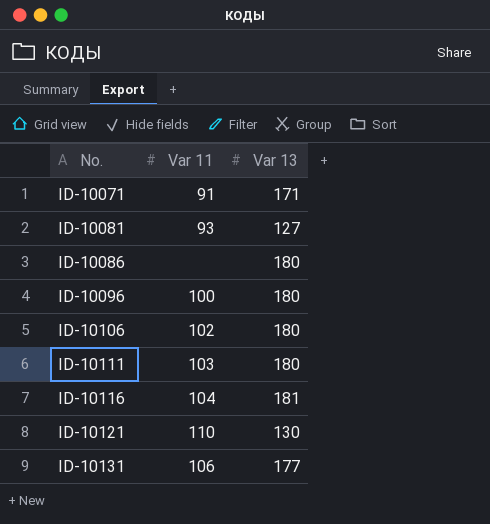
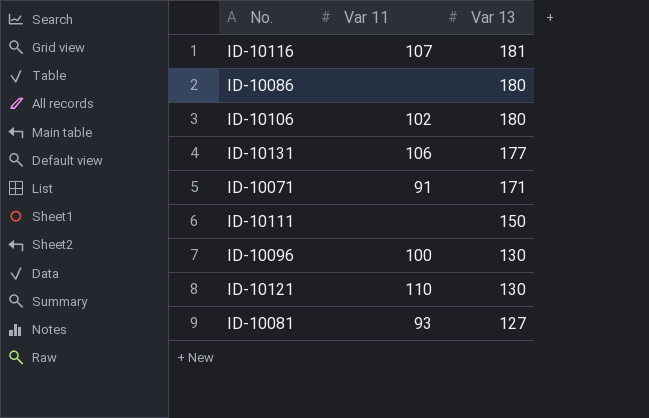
row order: No. ascending -> Var 13 descending
ID-10116 | Var 11: 104 -> 107
ID-10111 | Var 11: 103 -> none
ID-10111 | Var 13: 180 -> 150
ID-10096 | Var 13: 180 -> 130

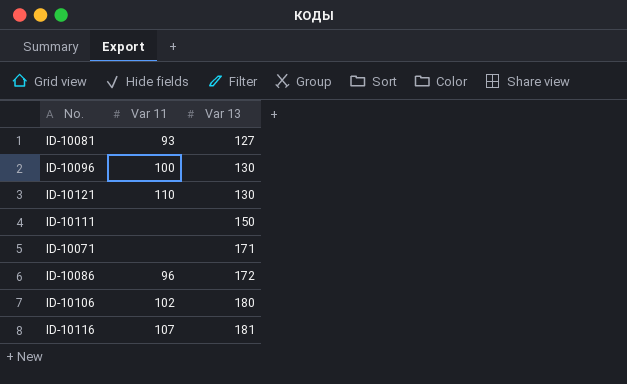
row order: Var 13 descending -> Var 13 ascending
row ID-10131: 106 | 177 -> none
ID-10071 | Var 11: 91 -> none
ID-10086 | Var 11: none -> 96
ID-10086 | Var 13: 180 -> 172

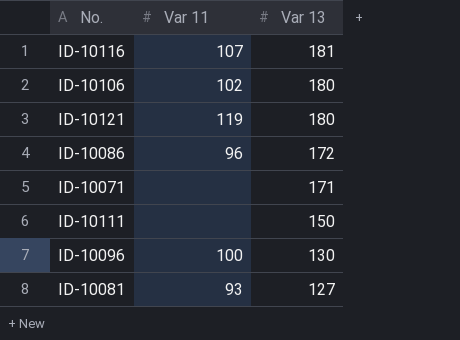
row order: Var 13 ascending -> Var 13 descending
ID-10121 | Var 11: 110 -> 119
ID-10121 | Var 13: 130 -> 180

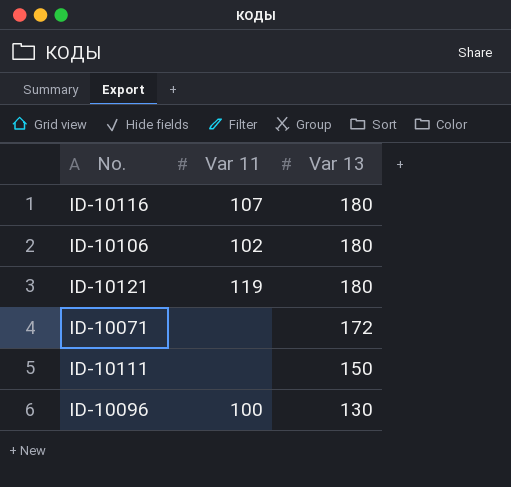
row ID-10086: 96 | 172 -> none
row ID-10081: 93 | 127 -> none
ID-10116 | Var 13: 181 -> 180
ID-10071 | Var 13: 171 -> 172

